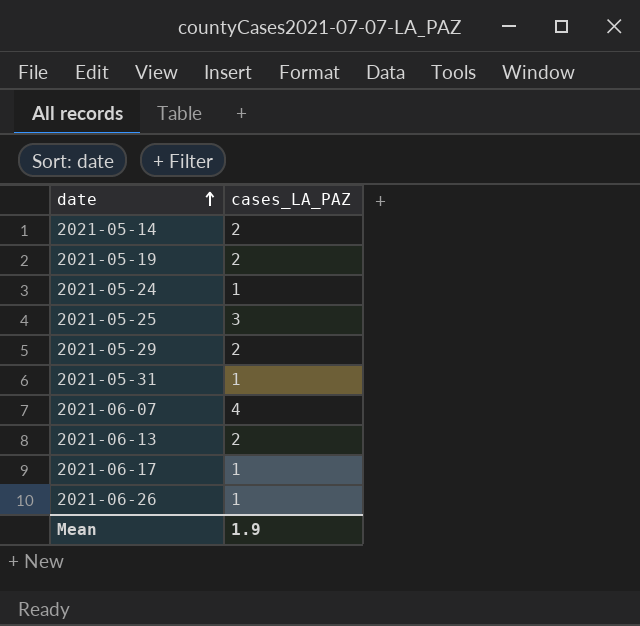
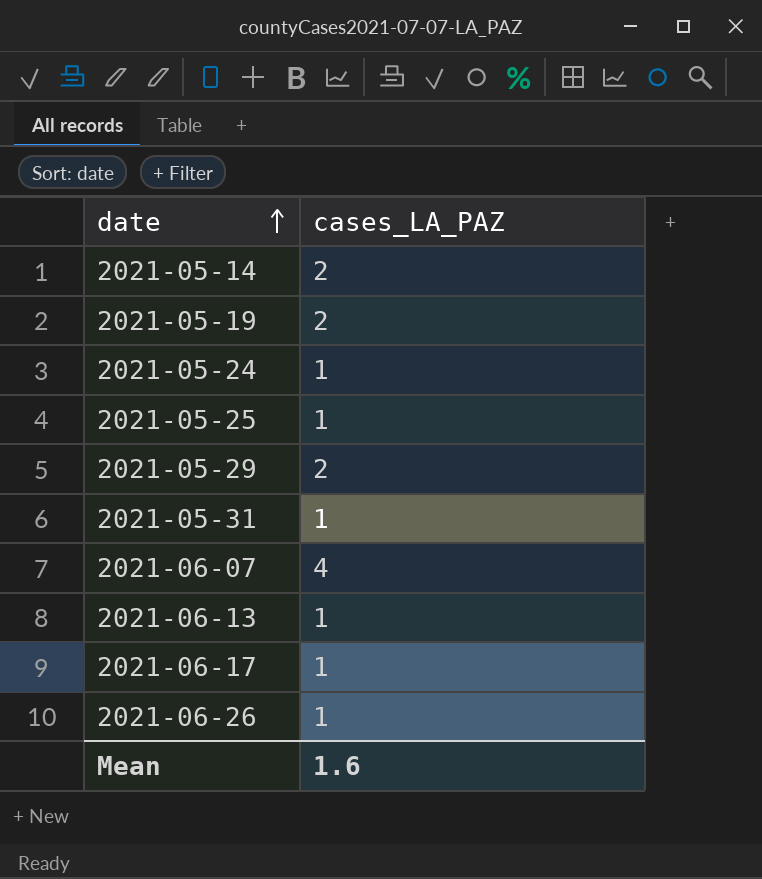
2021-05-25 | cases_LA_PAZ: 3 -> 1
2021-06-13 | cases_LA_PAZ: 2 -> 1
Mean | cases_LA_PAZ: 1.9 -> 1.6

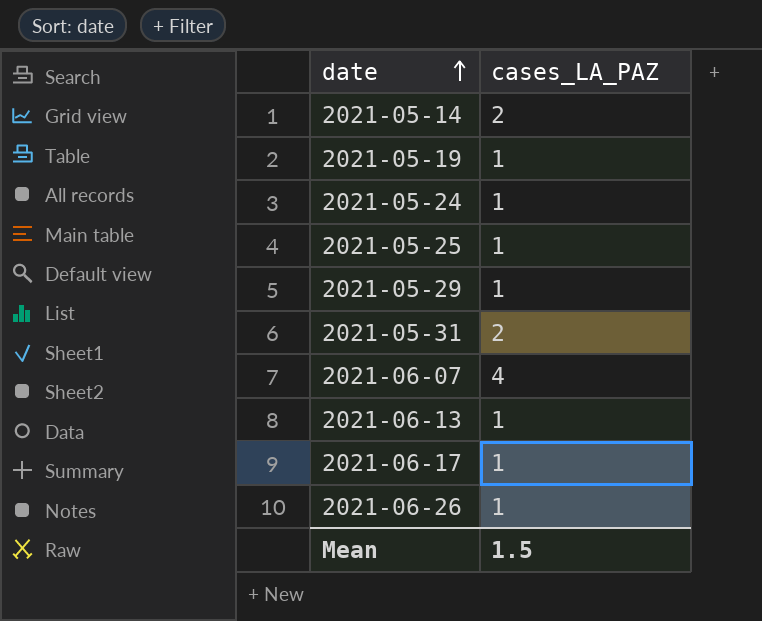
2021-05-19 | cases_LA_PAZ: 2 -> 1
2021-05-29 | cases_LA_PAZ: 2 -> 1
2021-05-31 | cases_LA_PAZ: 1 -> 2
Mean | cases_LA_PAZ: 1.6 -> 1.5

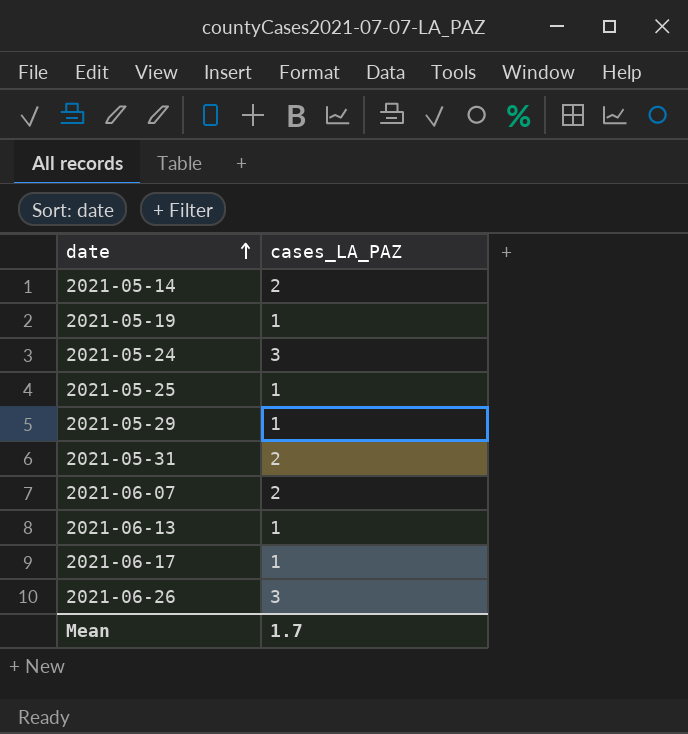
2021-05-24 | cases_LA_PAZ: 1 -> 3
2021-06-07 | cases_LA_PAZ: 4 -> 2
2021-06-26 | cases_LA_PAZ: 1 -> 3
Mean | cases_LA_PAZ: 1.5 -> 1.7

